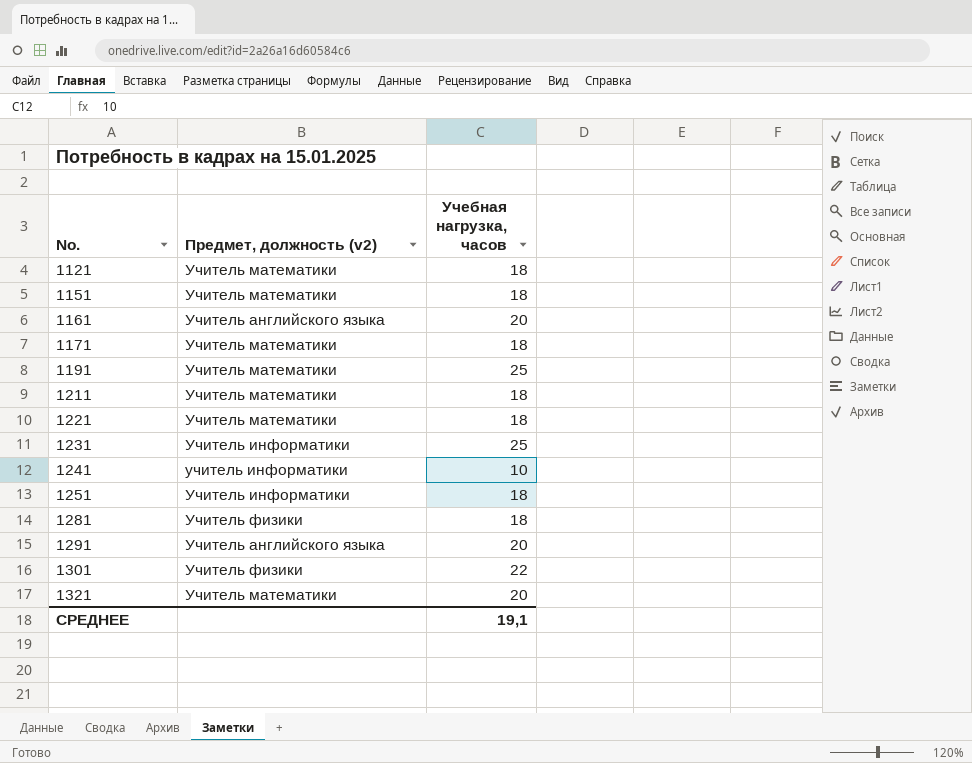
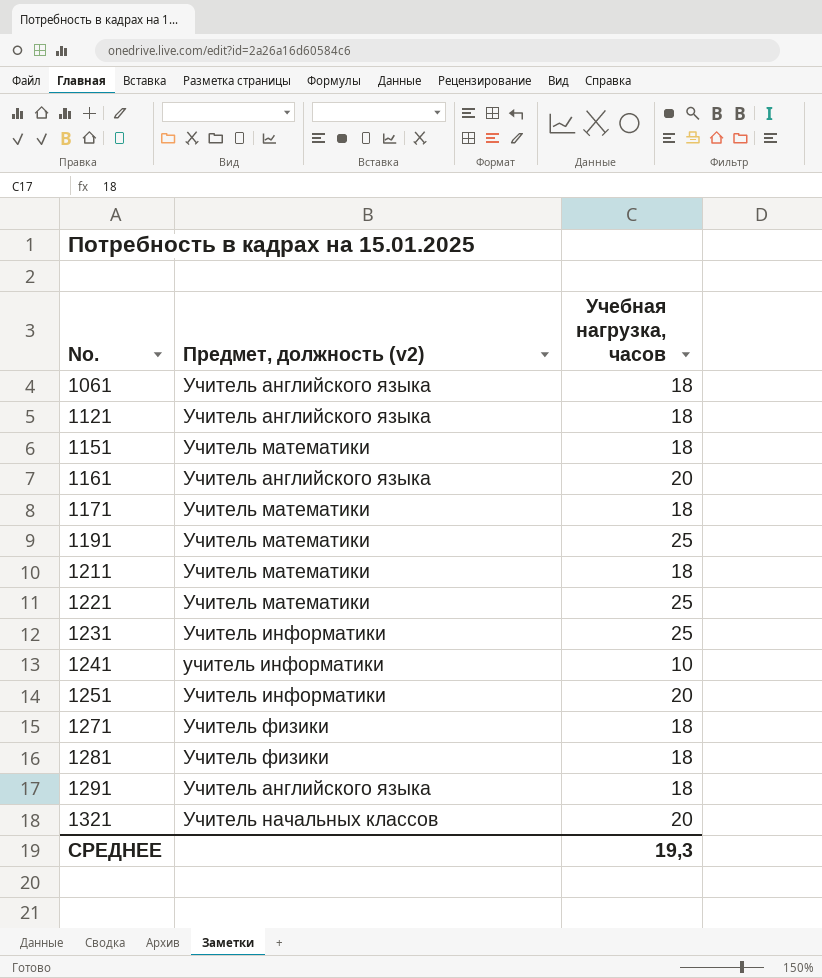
row 1301: Учитель физики | 22 -> none
row 1061: none -> Учитель английского языка | 18
1121 | Предмет, должность (v2): Учитель математики -> Учитель английского языка
1221 | Учебная нагрузка, часов: 18 -> 25
1251 | Учебная нагрузка, часов: 18 -> 20
row 1271: none -> Учитель физики | 18
1291 | Учебная нагрузка, часов: 20 -> 18
1321 | Предмет, должность (v2): Учитель математики -> Учитель начальных классов
СРЕДНЕЕ | Учебная нагрузка, часов: 19,1 -> 19,3

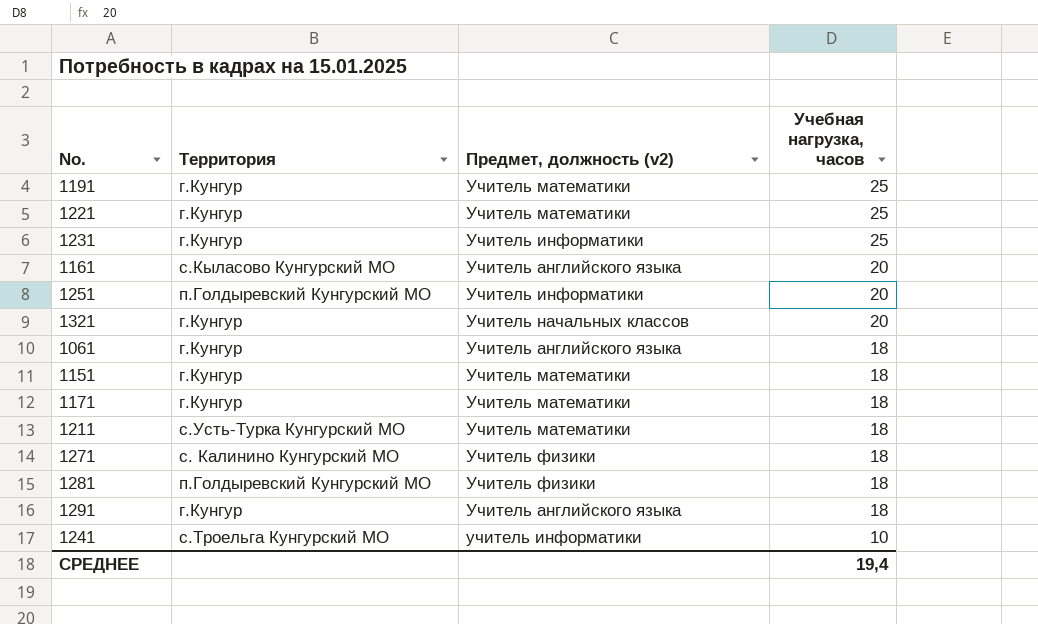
row order: No. ascending -> Учебная нагрузка, часов descending
column Территория | position: none -> 2
row 1121: Учитель английского языка | 18 -> none
СРЕДНЕЕ | Учебная нагрузка, часов: 19,3 -> 19,4

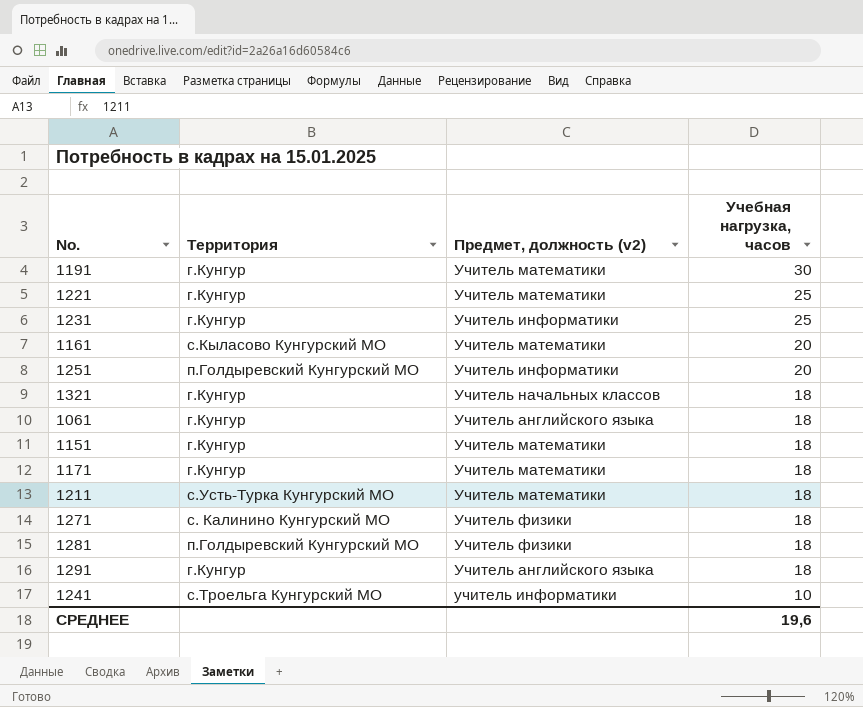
1191 | Учебная нагрузка, часов: 25 -> 30
1161 | Предмет, должность (v2): Учитель английского языка -> Учитель математики
1321 | Учебная нагрузка, часов: 20 -> 18
СРЕДНЕЕ | Учебная нагрузка, часов: 19,4 -> 19,6

